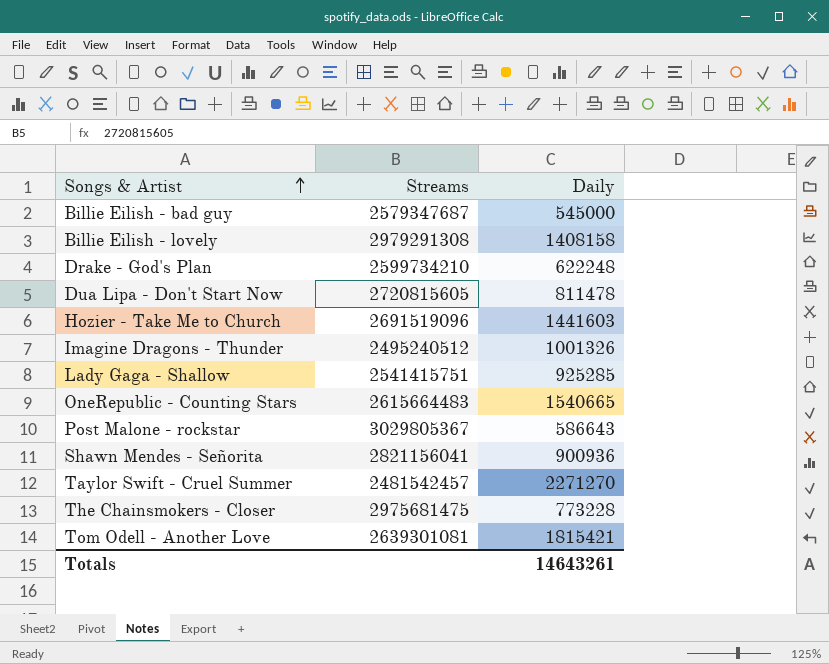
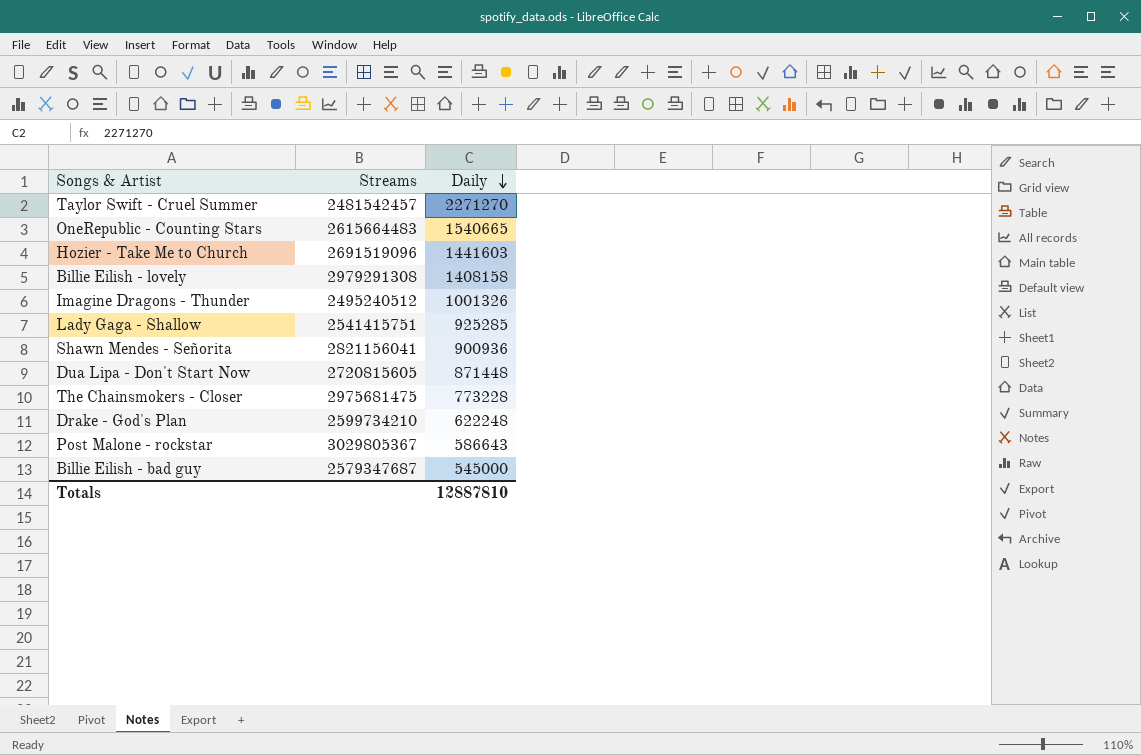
row order: Songs & Artist ascending -> Daily descending
row Tom Odell - Another Love: 2639301081 | 1815421 -> none
Dua Lipa - Don't Start Now | Daily: 811478 -> 871448
Totals | Daily: 14643261 -> 12887810

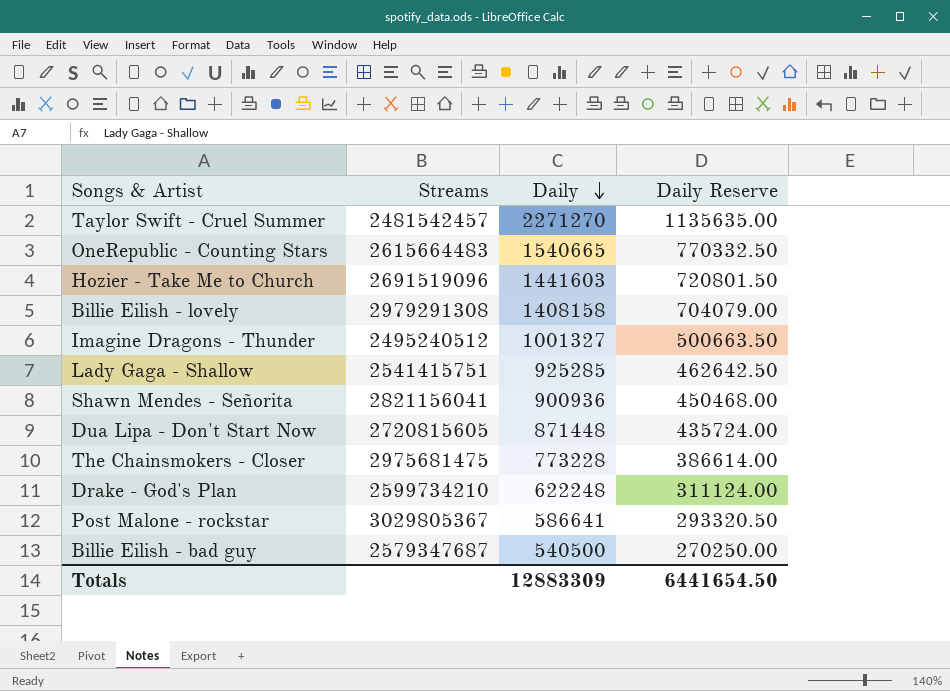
column Daily Reserve | formula: none -> [Daily] * 0.5
Imagine Dragons - Thunder | Daily: 1001326 -> 1001327
Post Malone - rockstar | Daily: 586643 -> 586641
Billie Eilish - bad guy | Daily: 545000 -> 540500
Totals | Daily: 12887810 -> 12883309

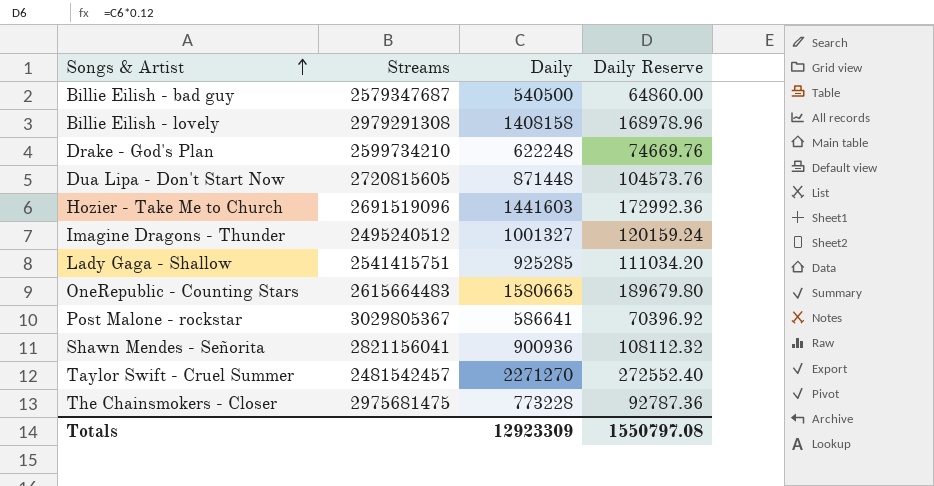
row order: Daily descending -> Songs & Artist ascending
column Daily Reserve | formula: [Daily] * 0.5 -> [Daily] * 0.12
OneRepublic - Counting Stars | Daily: 1540665 -> 1580665
Totals | Daily: 12883309 -> 12923309
Totals | Daily Reserve: 6441654.50 -> 1550797.08

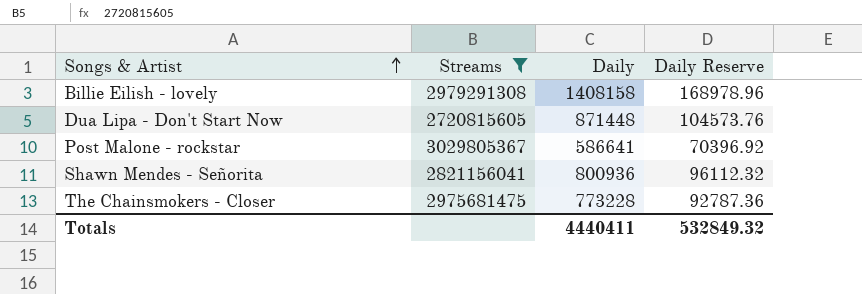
filter: none -> Streams >= 2720815605
Shawn Mendes - Señorita | Daily: 900936 -> 800936
Shawn Mendes - Señorita | Daily Reserve: 108112.32 -> 96112.32
Totals | Daily: 12923309 -> 4440411
Totals | Daily Reserve: 1550797.08 -> 532849.32

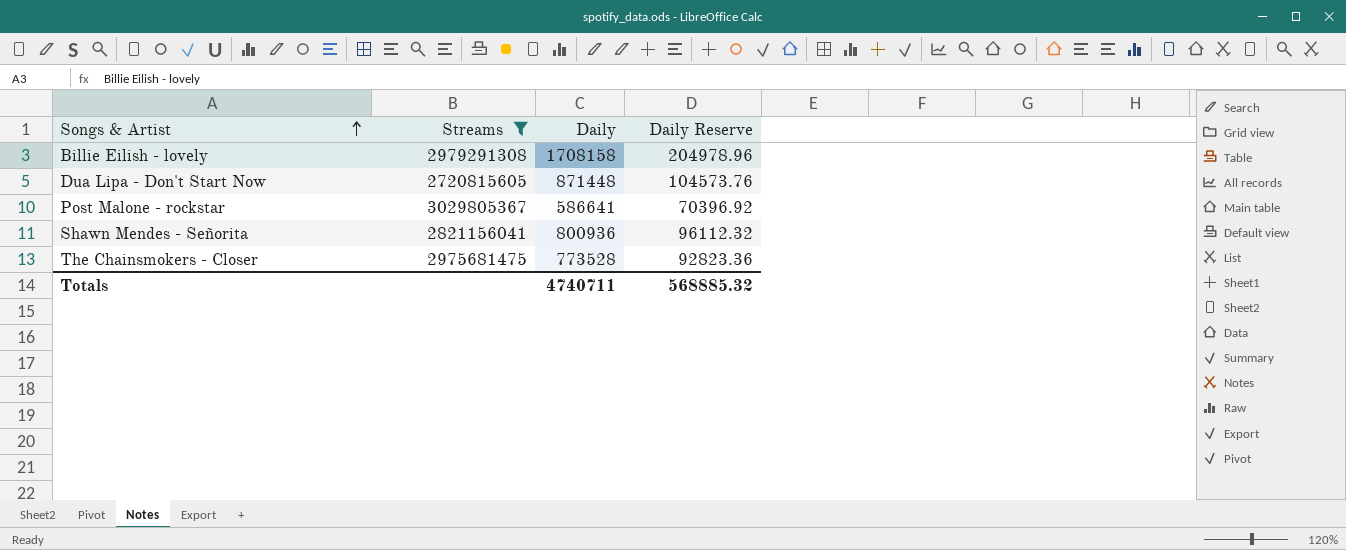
Billie Eilish - lovely | Daily: 1408158 -> 1708158
Billie Eilish - lovely | Daily Reserve: 168978.96 -> 204978.96
The Chainsmokers - Closer | Daily: 773228 -> 773528
The Chainsmokers - Closer | Daily Reserve: 92787.36 -> 92823.36
Totals | Daily: 4440411 -> 4740711
Totals | Daily Reserve: 532849.32 -> 568885.32

